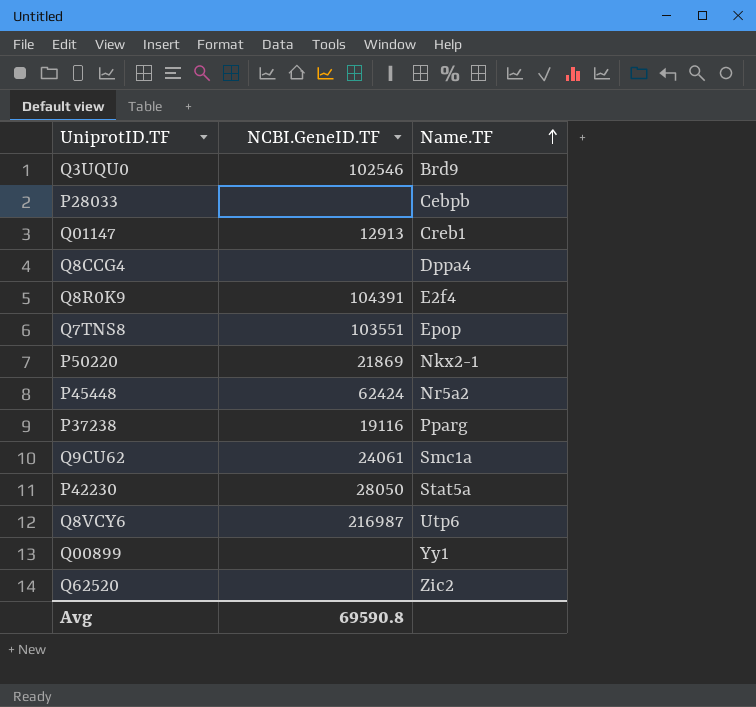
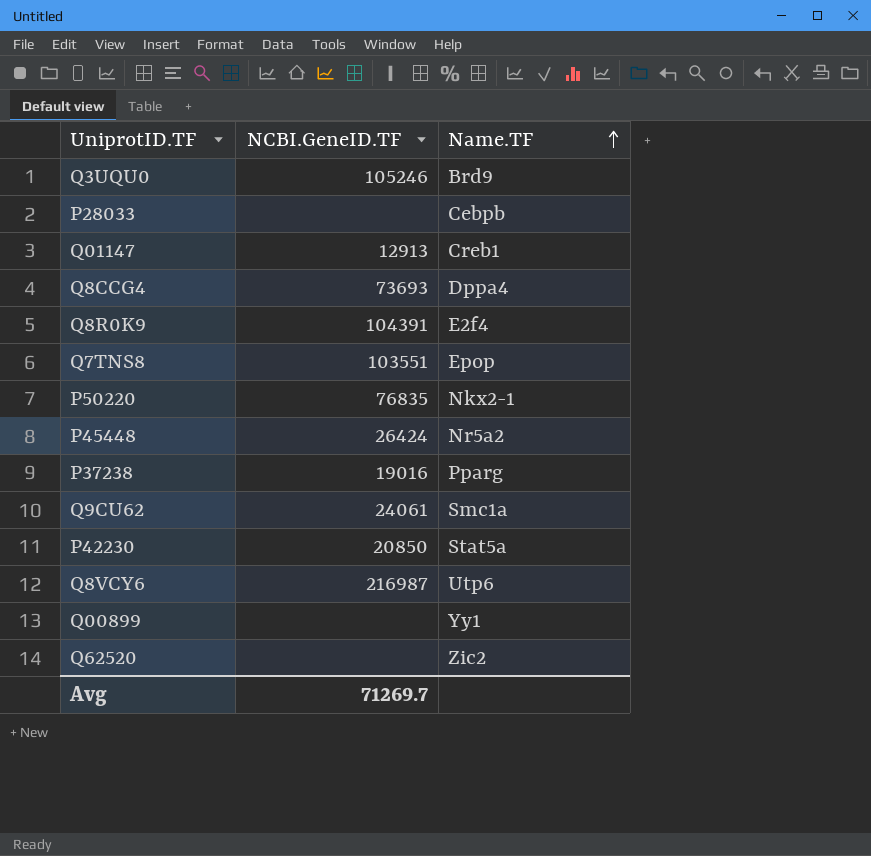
Q3UQU0 | NCBI.GeneID.TF: 102546 -> 105246
Q8CCG4 | NCBI.GeneID.TF: none -> 73693
P50220 | NCBI.GeneID.TF: 21869 -> 76835
P45448 | NCBI.GeneID.TF: 62424 -> 26424
P37238 | NCBI.GeneID.TF: 19116 -> 19016
P42230 | NCBI.GeneID.TF: 28050 -> 20850
Avg | NCBI.GeneID.TF: 69590.8 -> 71269.7

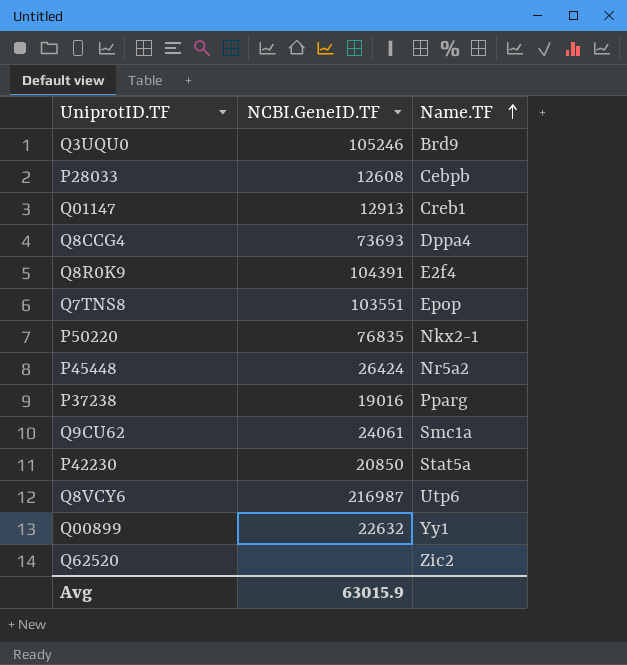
P28033 | NCBI.GeneID.TF: none -> 12608
Q00899 | NCBI.GeneID.TF: none -> 22632
Avg | NCBI.GeneID.TF: 71269.7 -> 63015.9

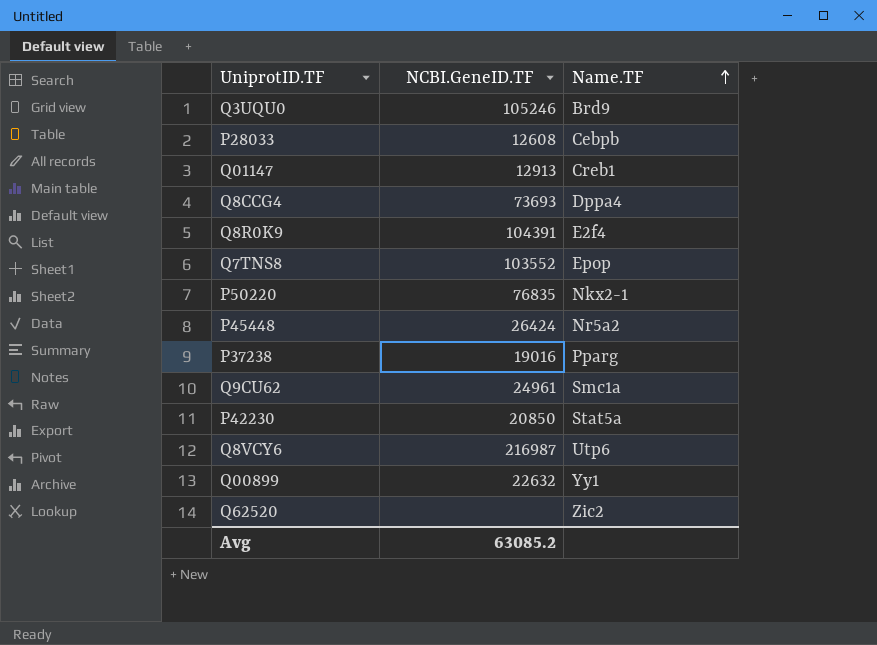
Q7TNS8 | NCBI.GeneID.TF: 103551 -> 103552
Q9CU62 | NCBI.GeneID.TF: 24061 -> 24961
Avg | NCBI.GeneID.TF: 63015.9 -> 63085.2

